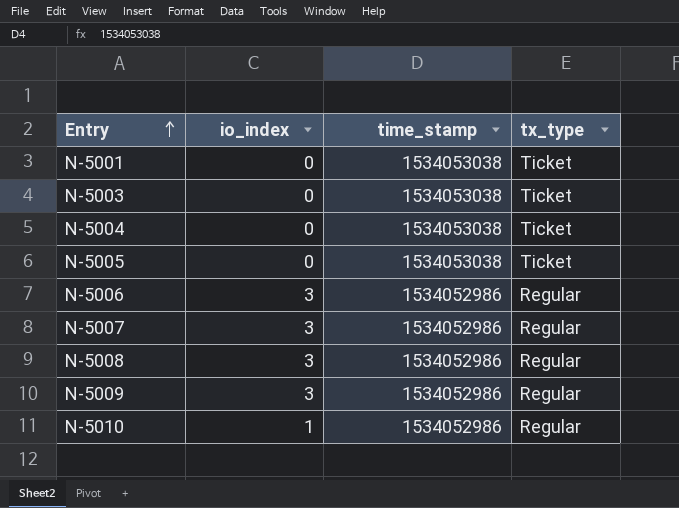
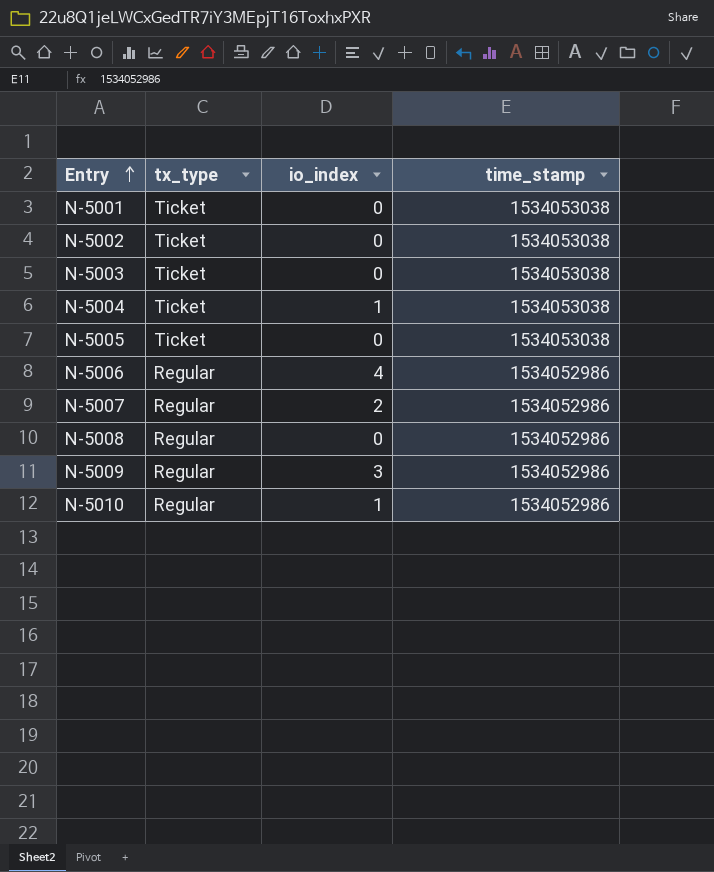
column tx_type | position: 4 -> 2
row N-5002: none -> Ticket | 0 | 1534053038
N-5004 | io_index: 0 -> 1
N-5006 | io_index: 3 -> 4
N-5007 | io_index: 3 -> 2
N-5008 | io_index: 3 -> 0

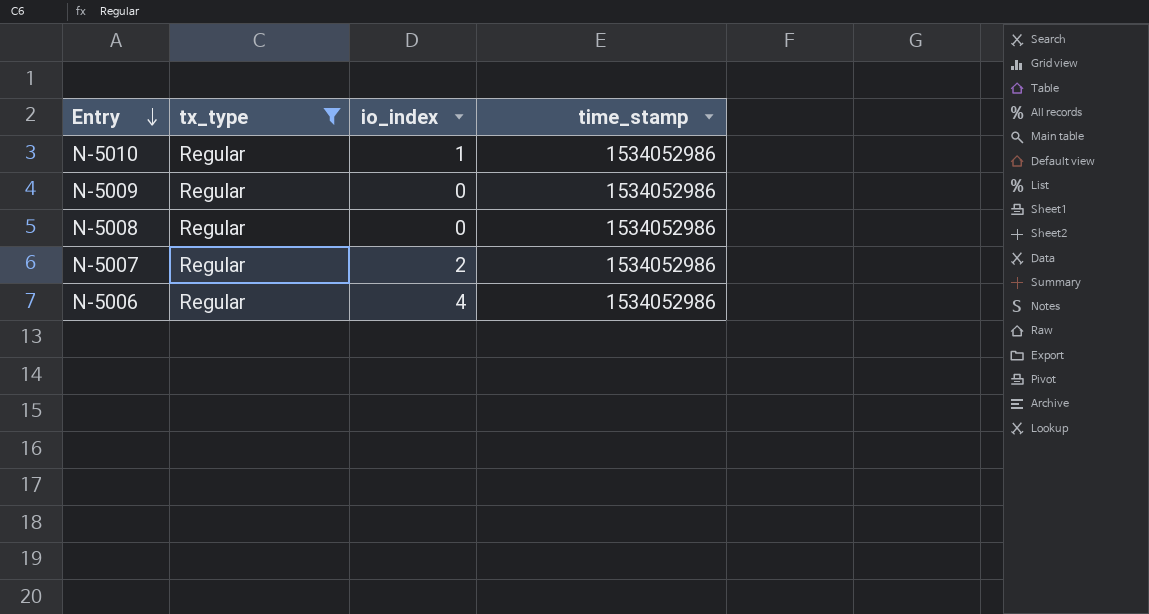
filter: none -> tx_type = Regular
row order: Entry ascending -> Entry descending
N-5009 | io_index: 3 -> 0

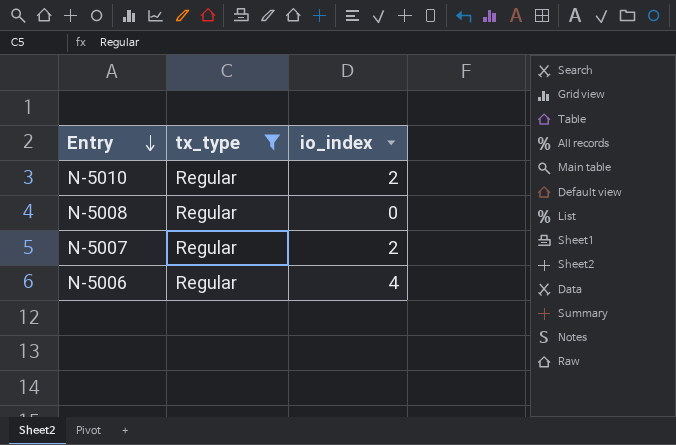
column time_stamp | position: 4 -> none
row N-5009: Regular | 0 | 1534052986 -> none
N-5010 | io_index: 1 -> 2

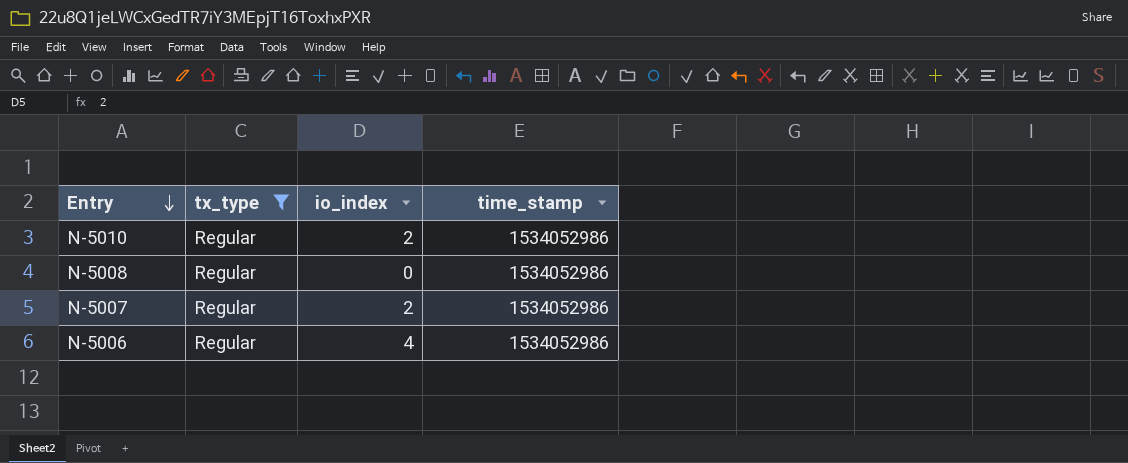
column time_stamp | position: none -> 4

